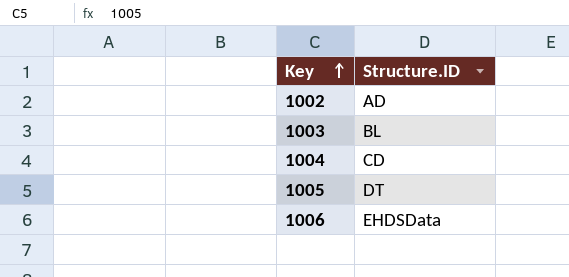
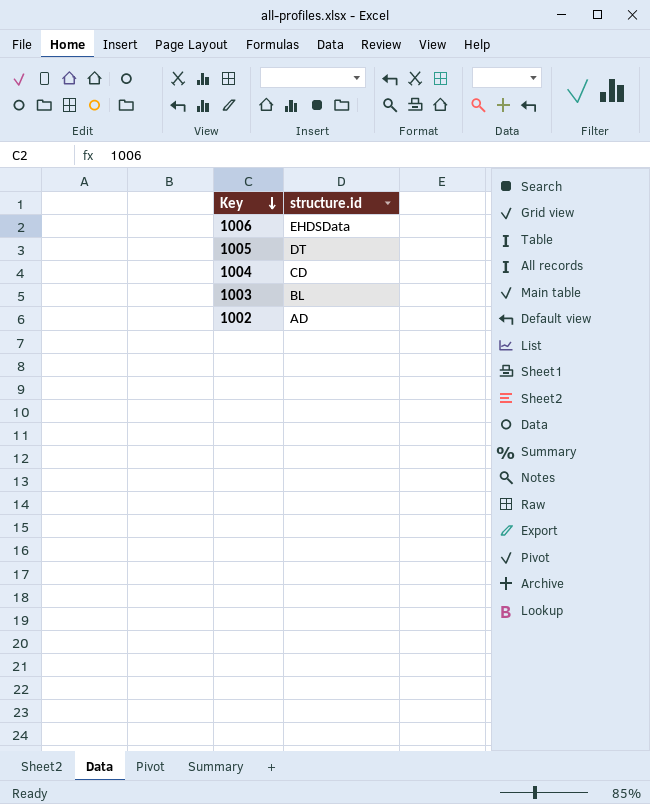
row order: Key ascending -> Key descending
column name: Structure.ID -> structure.id

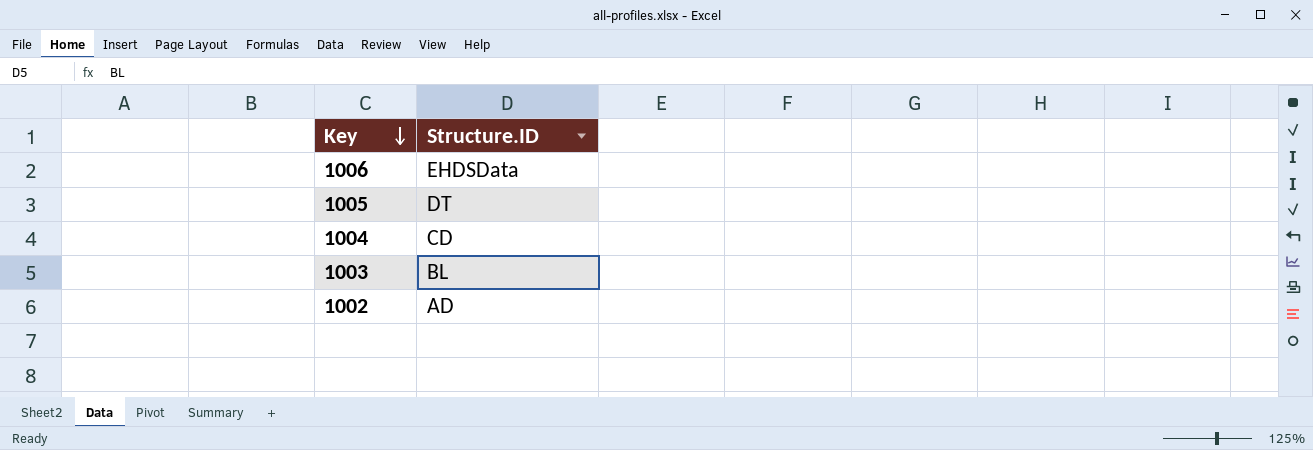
column name: structure.id -> Structure.ID

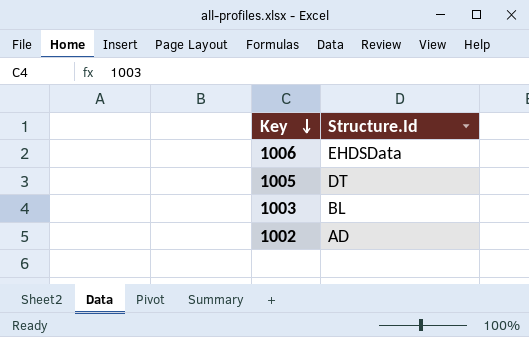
column name: Structure.ID -> Structure.Id
row 1004: CD -> none

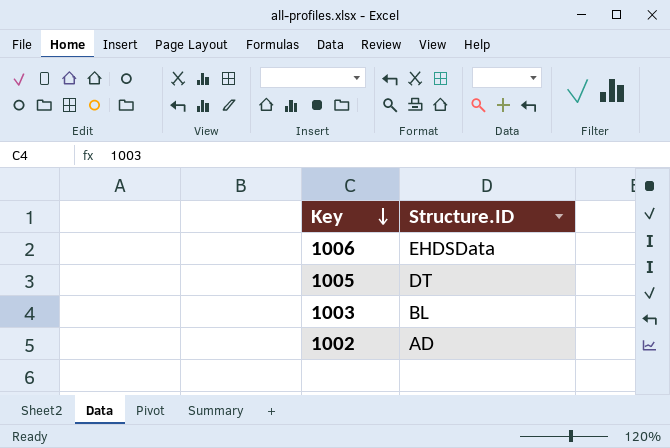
column name: Structure.Id -> Structure.ID

